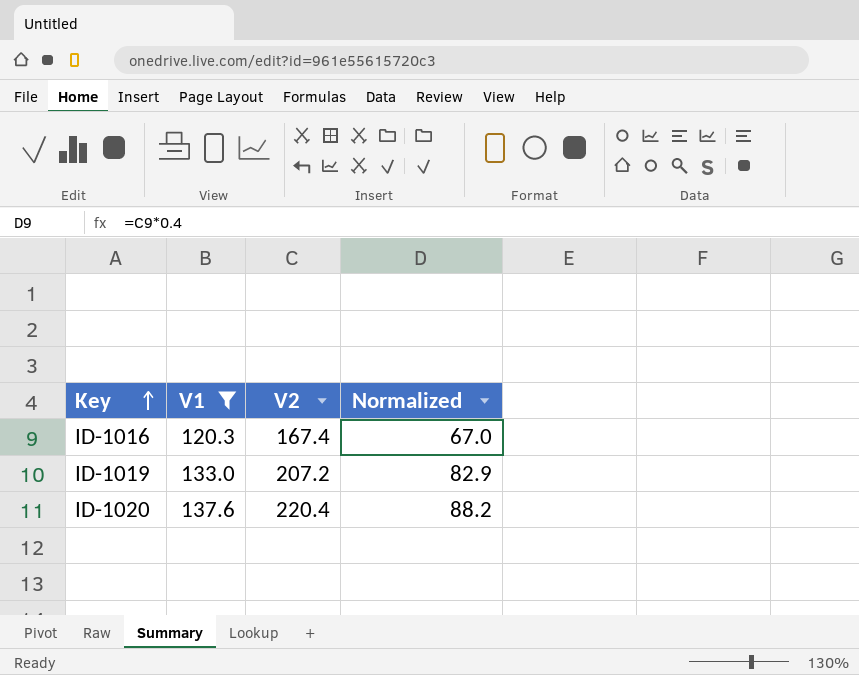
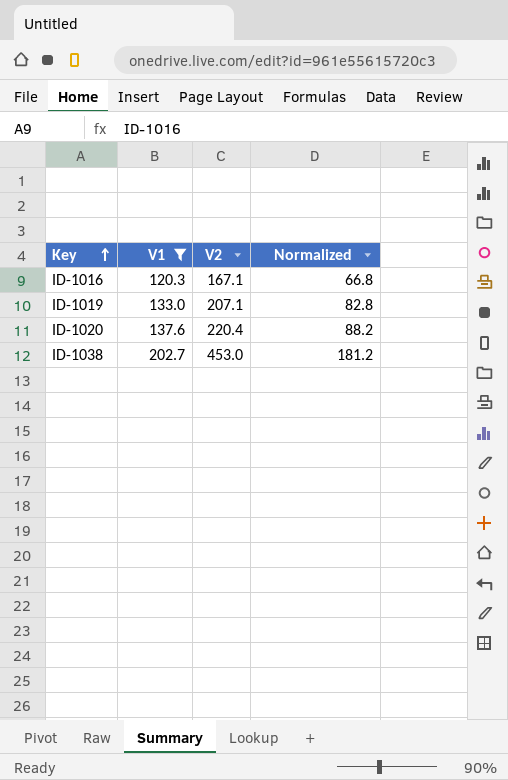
ID-1016 | V2: 167.4 -> 167.1
ID-1016 | Normalized: 67.0 -> 66.8
ID-1019 | V2: 207.2 -> 207.1
ID-1019 | Normalized: 82.9 -> 82.8
row ID-1038: none -> 202.7 | 453.0 | 181.2

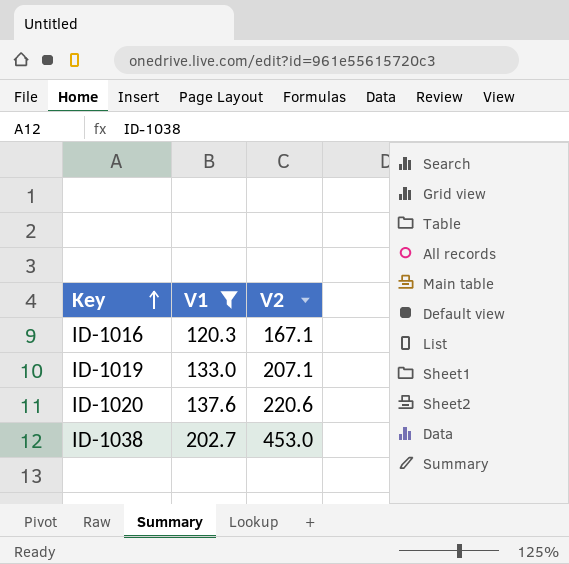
column Normalized | formula: [V2] * 0.4 -> none
ID-1020 | V2: 220.4 -> 220.6

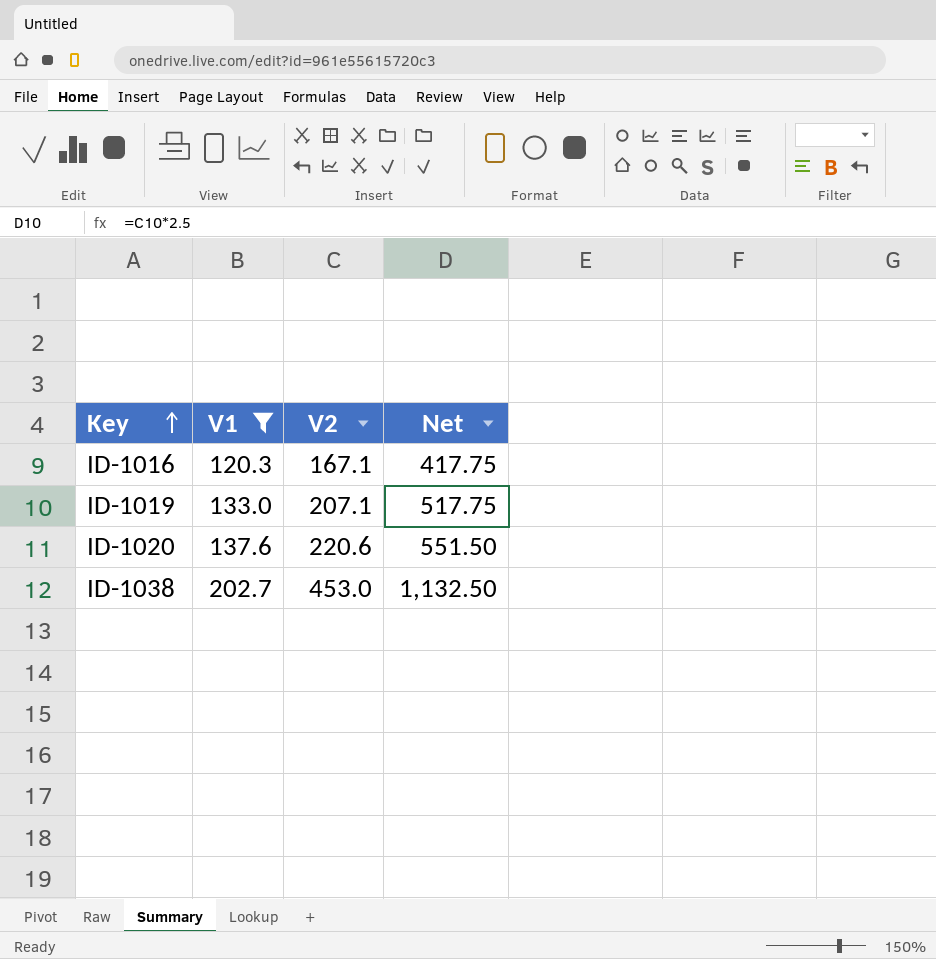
column Net | formula: none -> [V2] * 2.5

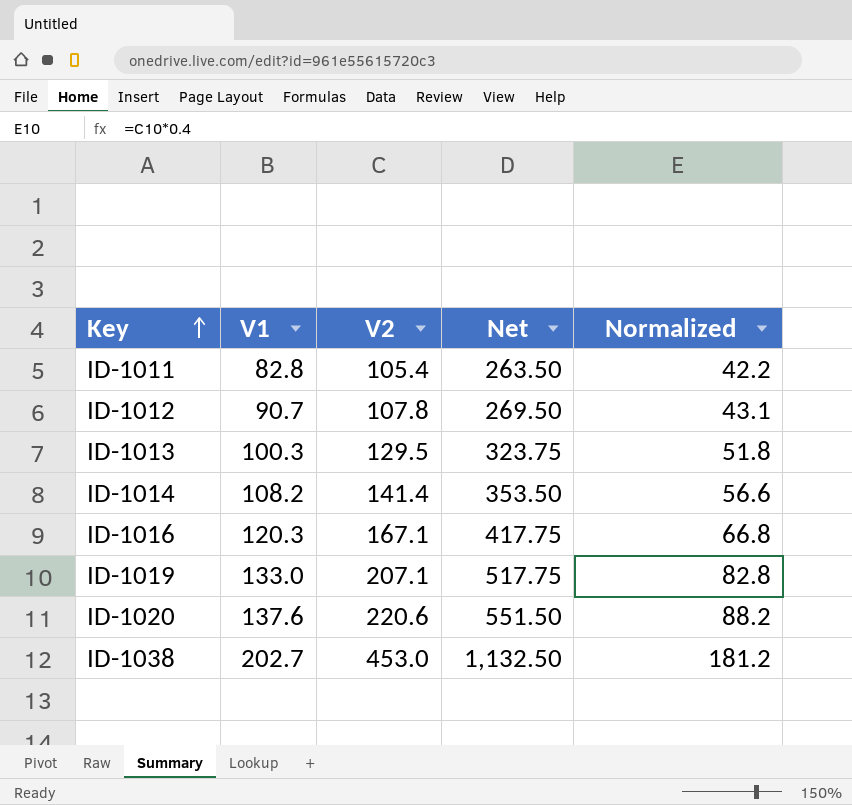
filter: V1 >= 120.3 -> none
column Normalized | formula: none -> [V2] * 0.4

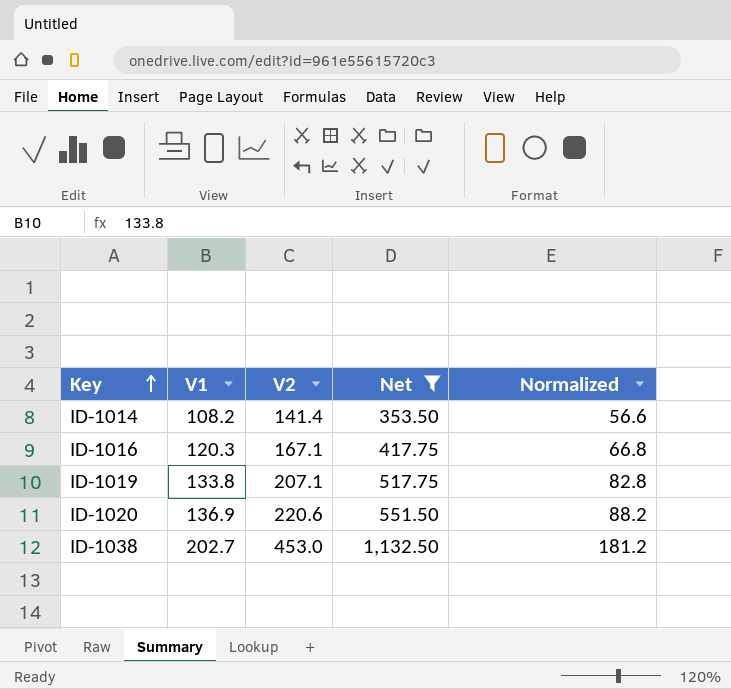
filter: none -> Net >= 353.50
ID-1019 | V1: 133.0 -> 133.8
ID-1020 | V1: 137.6 -> 136.9

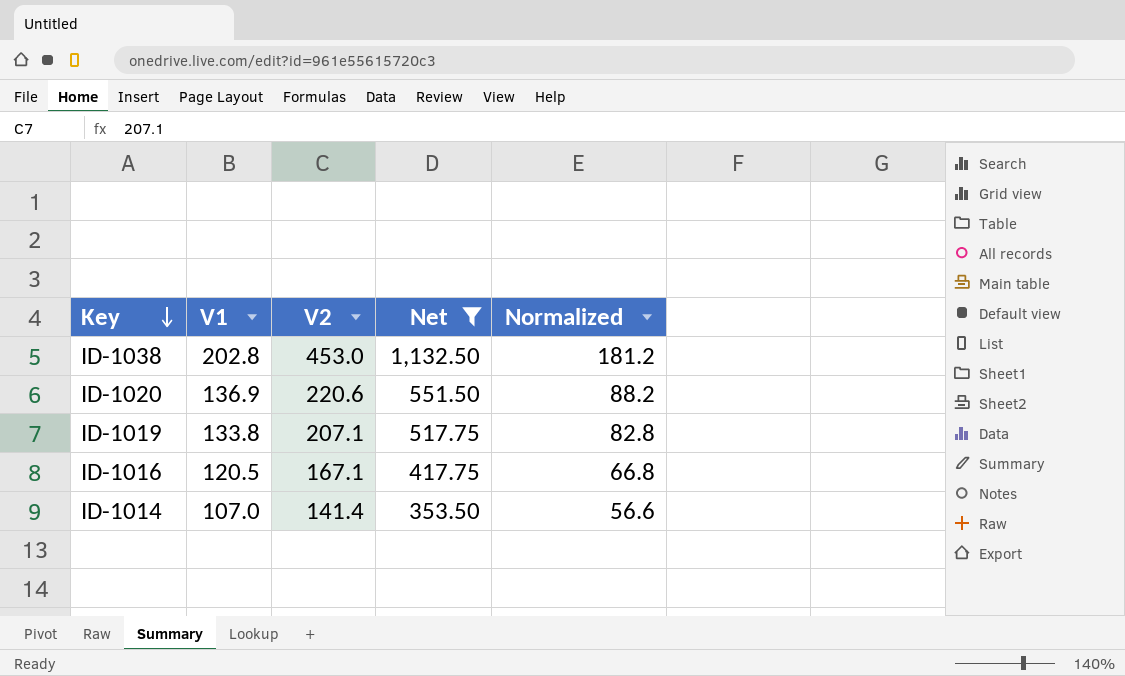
row order: Key ascending -> Key descending
ID-1038 | V1: 202.7 -> 202.8
ID-1016 | V1: 120.3 -> 120.5
ID-1014 | V1: 108.2 -> 107.0

